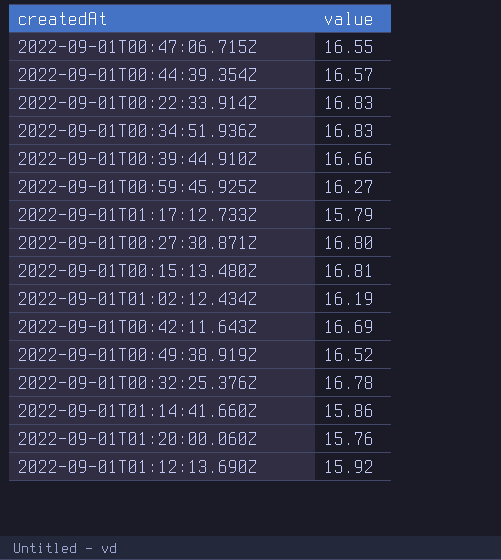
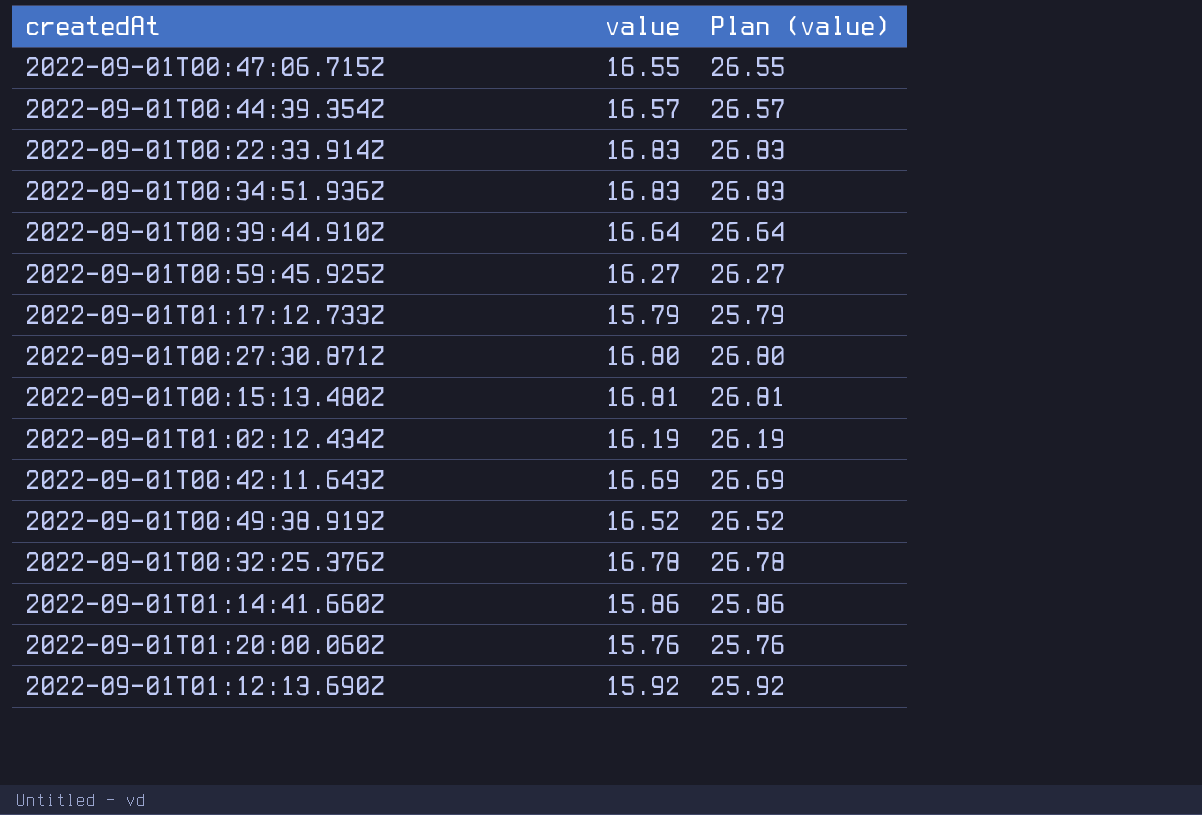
column Plan (value) | formula: none -> [value] + 10
2022-09-01T00:39:44.910Z | value: 16.66 -> 16.64

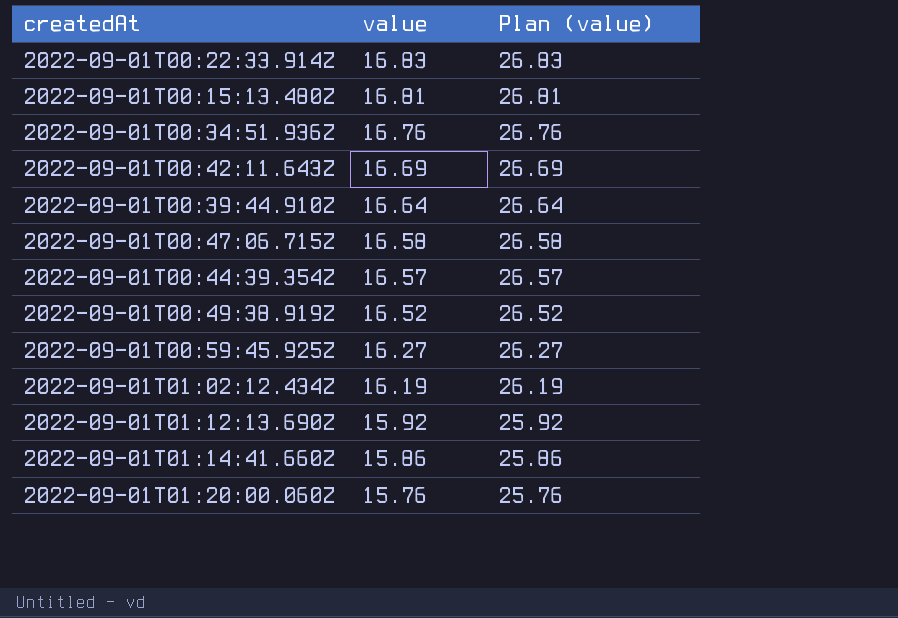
row order: none -> value descending
row 2022-09-01T01:17:12.733Z: 15.79 | 25.79 -> none
row 2022-09-01T00:27:30.871Z: 16.80 | 26.80 -> none
row 2022-09-01T00:32:25.376Z: 16.78 | 26.78 -> none
2022-09-01T00:34:51.936Z | value: 16.83 -> 16.76
2022-09-01T00:34:51.936Z | Plan (value): 26.83 -> 26.76
2022-09-01T00:47:06.715Z | value: 16.55 -> 16.58
2022-09-01T00:47:06.715Z | Plan (value): 26.55 -> 26.58

